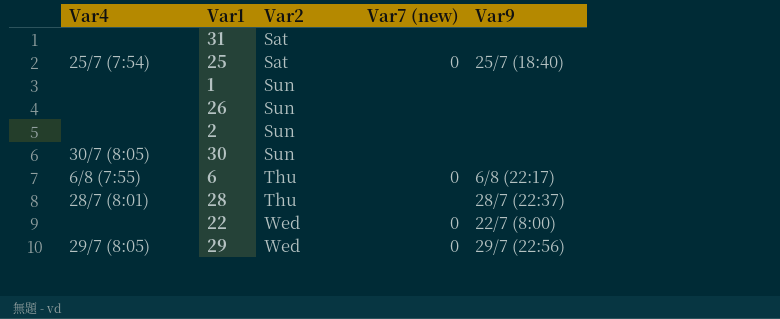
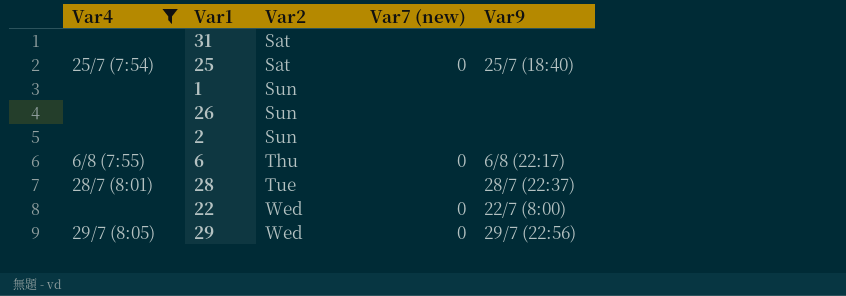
filter: none -> Var4 != 30/7 (8:05)
28 | Var2: Thu -> Tue

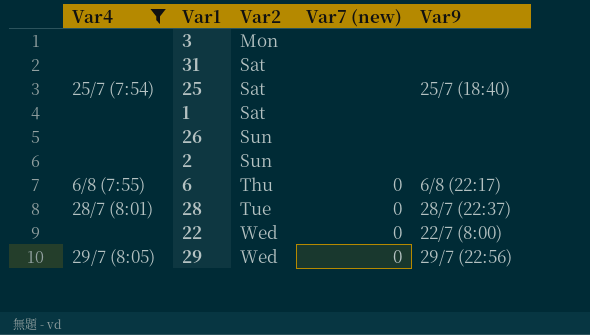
row 3: none -> none | Mon | none | none
25 | Var7 (new): 0 -> none
1 | Var2: Sun -> Sat
28 | Var7 (new): none -> 0

